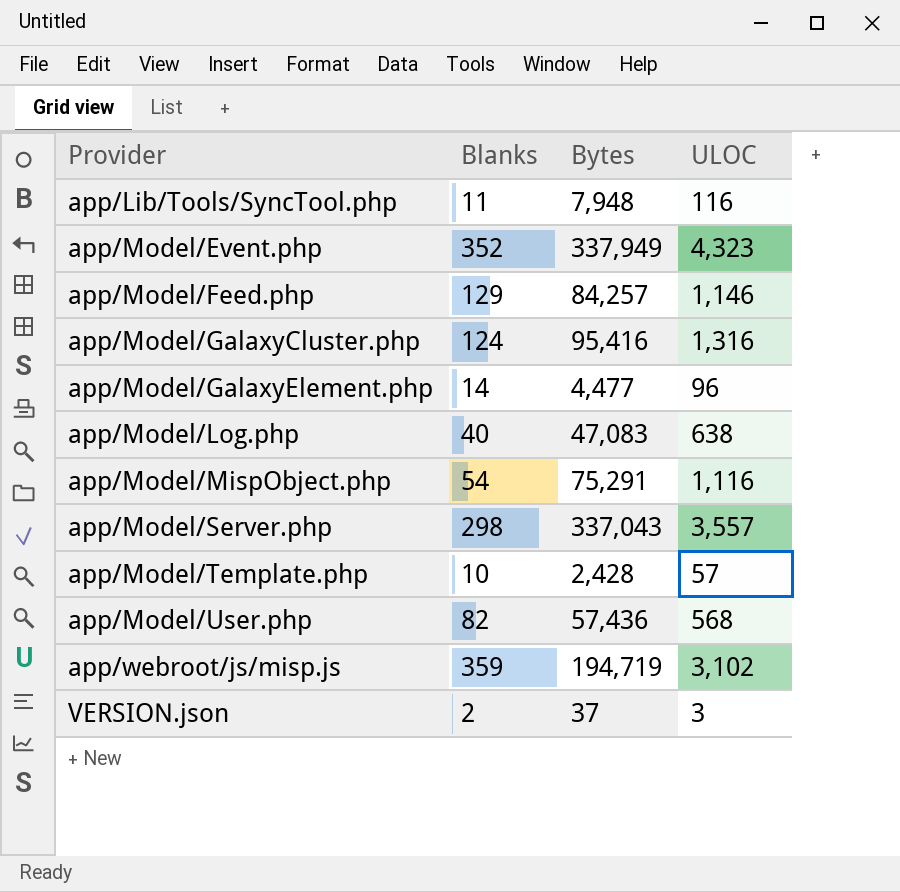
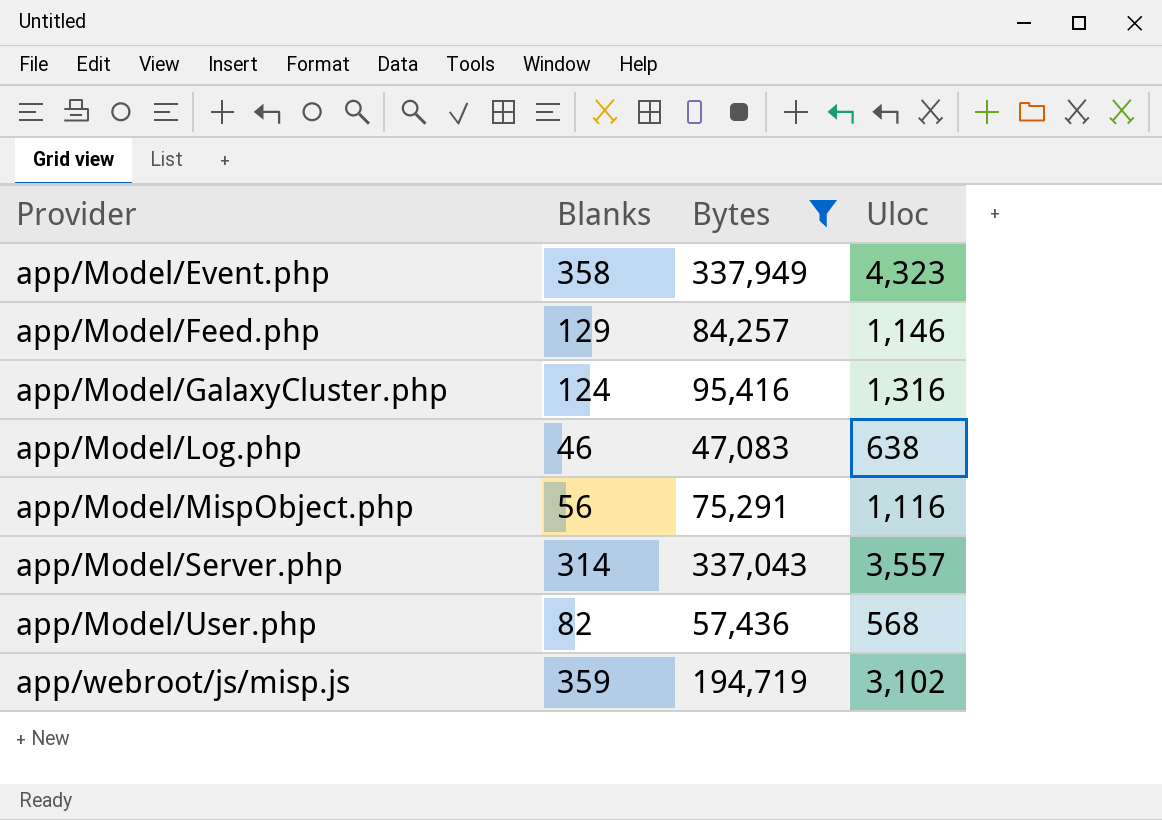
filter: none -> Bytes >= 47,083
column name: ULOC -> Uloc
app/Model/Event.php | Blanks: 352 -> 358
app/Model/Log.php | Blanks: 40 -> 46
app/Model/MispObject.php | Blanks: 54 -> 56
app/Model/Server.php | Blanks: 298 -> 314

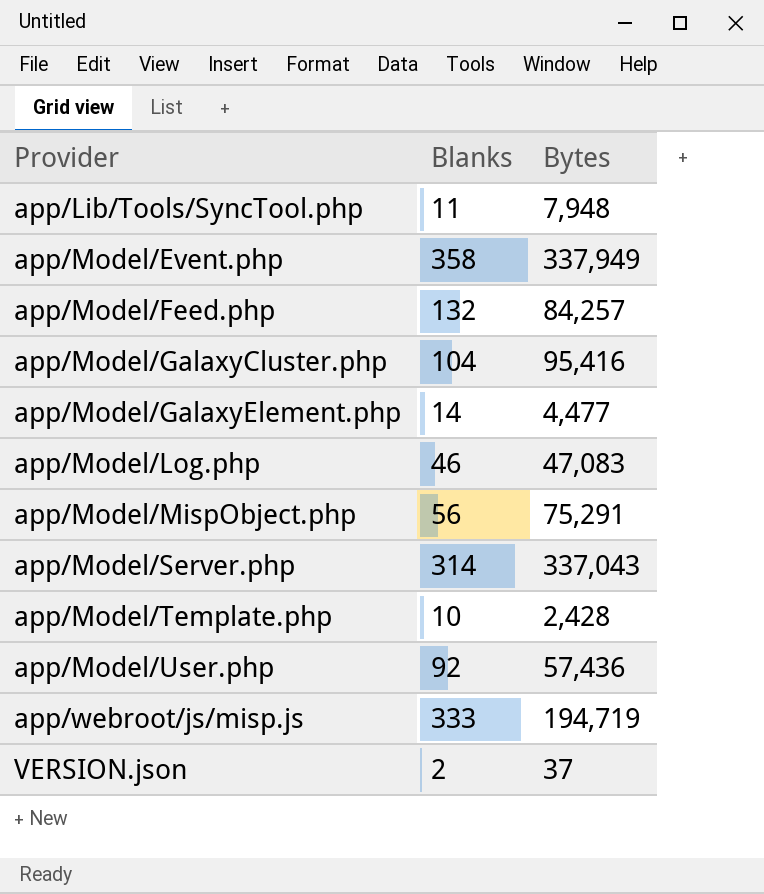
filter: Bytes >= 47,083 -> none
column Uloc | position: 4 -> none
app/Model/Feed.php | Blanks: 129 -> 132
app/Model/GalaxyCluster.php | Blanks: 124 -> 104
app/Model/User.php | Blanks: 82 -> 92
app/webroot/js/misp.js | Blanks: 359 -> 333

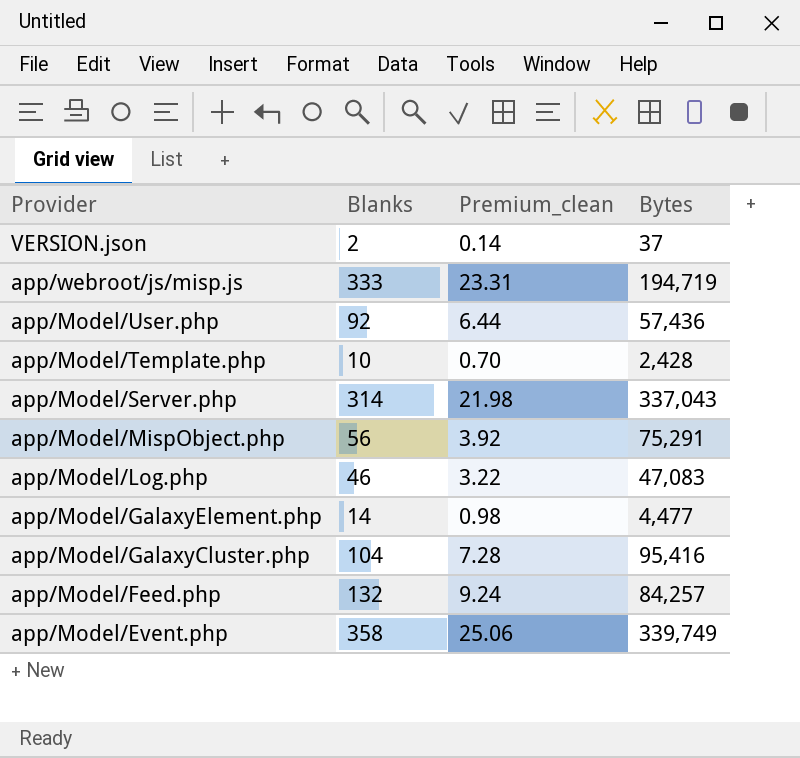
row order: Provider ascending -> Provider descending
column Premium_clean | formula: none -> [Blanks] * 0.07
row app/Lib/Tools/SyncTool.php: 11 | 7,948 -> none
app/Model/Event.php | Bytes: 337,949 -> 339,749

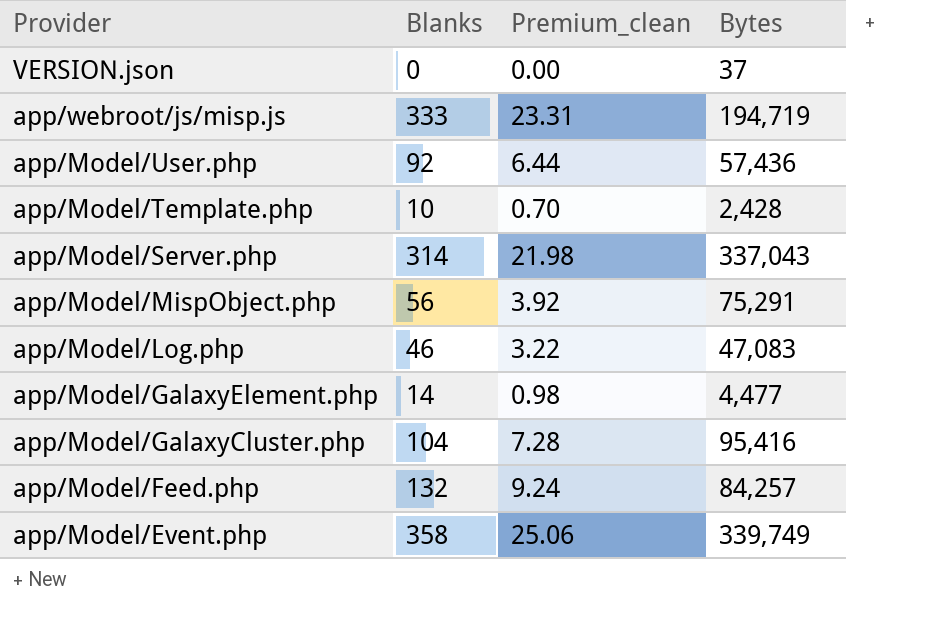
VERSION.json | Blanks: 2 -> 0
VERSION.json | Premium_clean: 0.14 -> 0.00

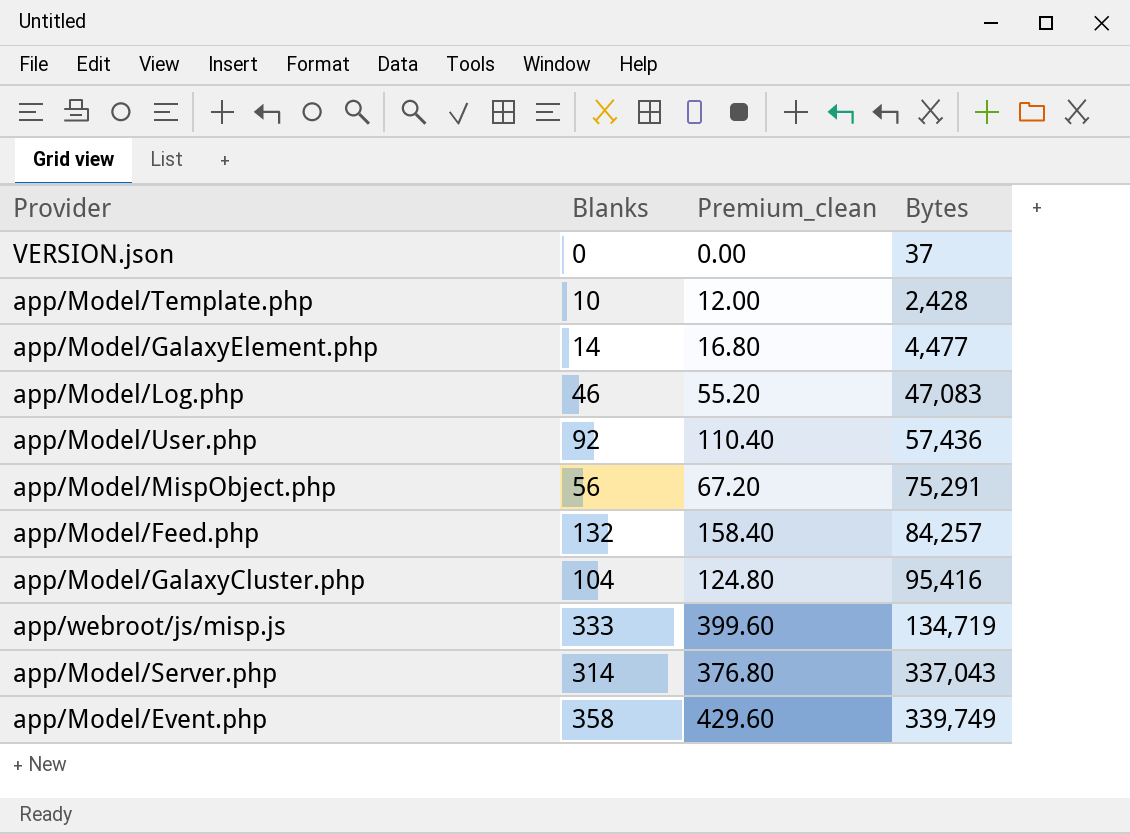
row order: Provider descending -> Bytes ascending
column Premium_clean | formula: [Blanks] * 0.07 -> [Blanks] * 1.2
app/webroot/js/misp.js | Bytes: 194,719 -> 134,719

